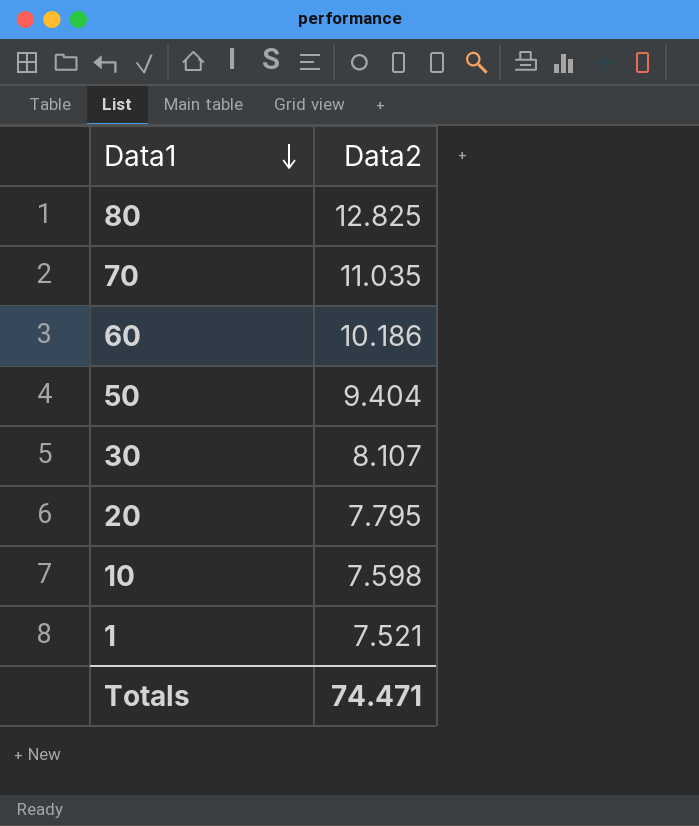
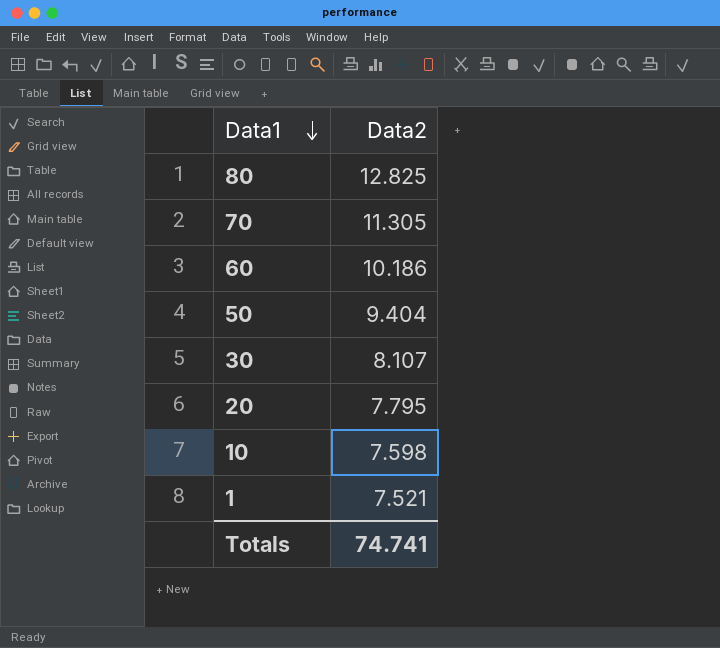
70 | Data2: 11.035 -> 11.305
Totals | Data2: 74.471 -> 74.741

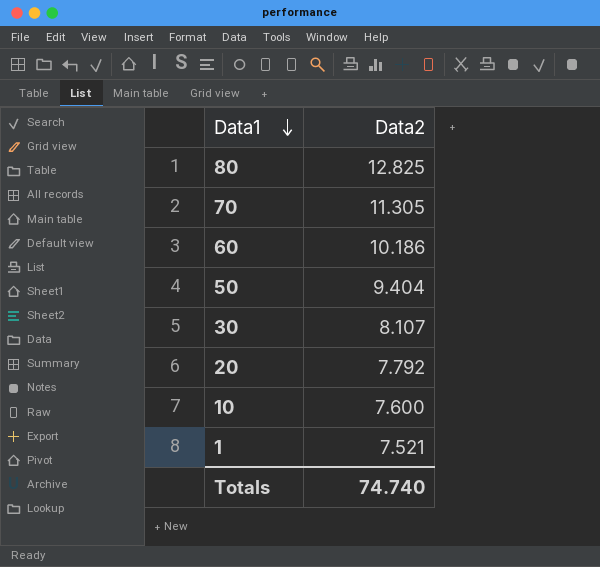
20 | Data2: 7.795 -> 7.792
10 | Data2: 7.598 -> 7.600
Totals | Data2: 74.741 -> 74.740

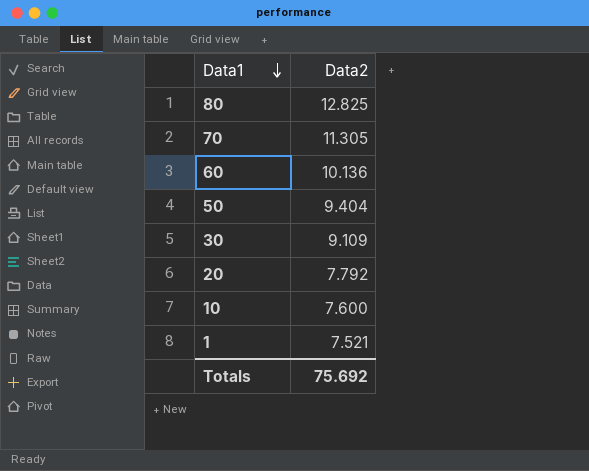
60 | Data2: 10.186 -> 10.136
30 | Data2: 8.107 -> 9.109
Totals | Data2: 74.740 -> 75.692

